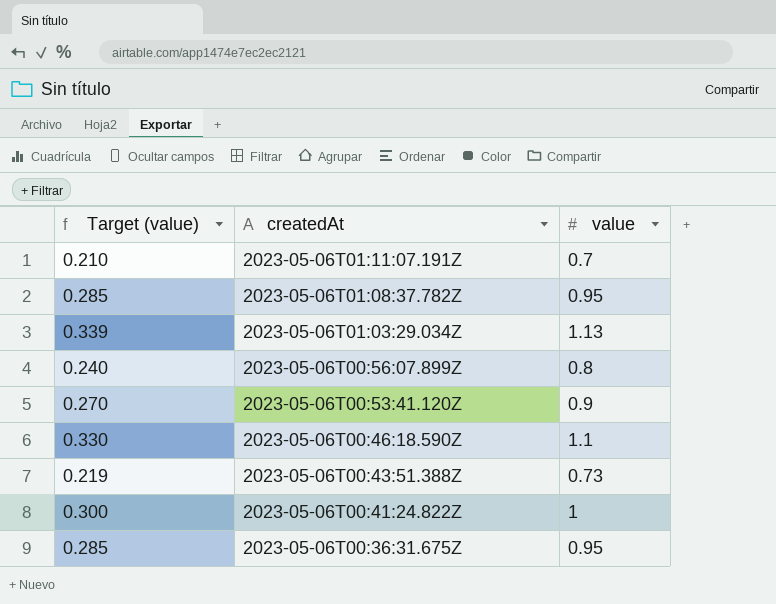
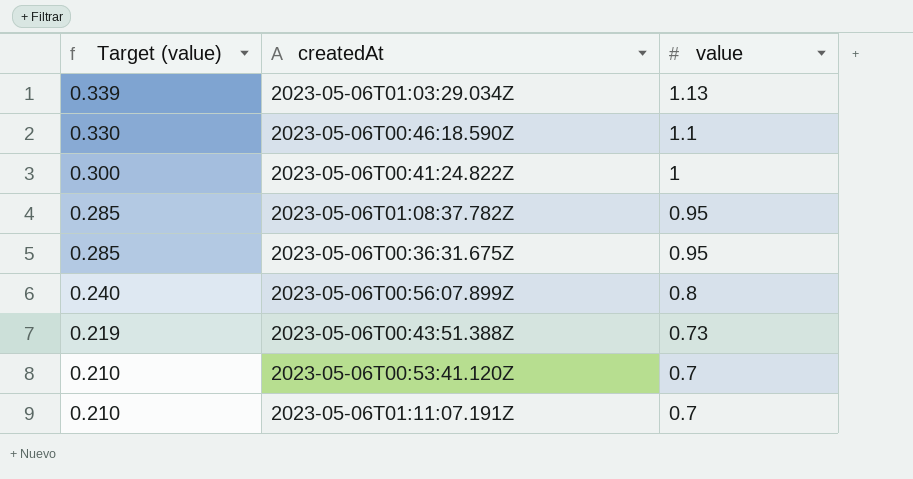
row order: createdAt descending -> Target (value) descending
2023-05-06T00:53:41.120Z | Target (value): 0.270 -> 0.210
2023-05-06T00:53:41.120Z | value: 0.9 -> 0.7

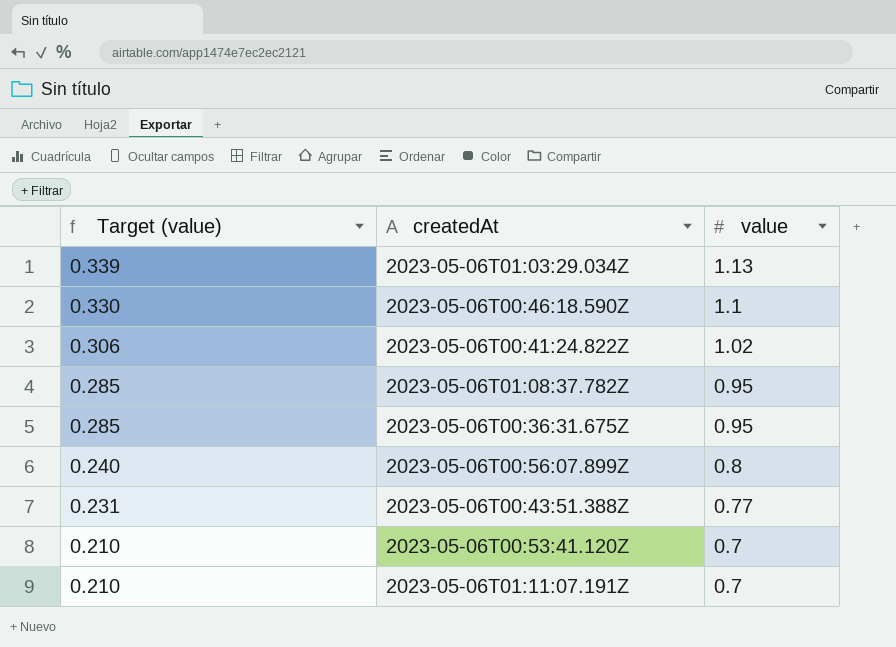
2023-05-06T00:41:24.822Z | Target (value): 0.300 -> 0.306
2023-05-06T00:41:24.822Z | value: 1 -> 1.02
2023-05-06T00:43:51.388Z | Target (value): 0.219 -> 0.231
2023-05-06T00:43:51.388Z | value: 0.73 -> 0.77

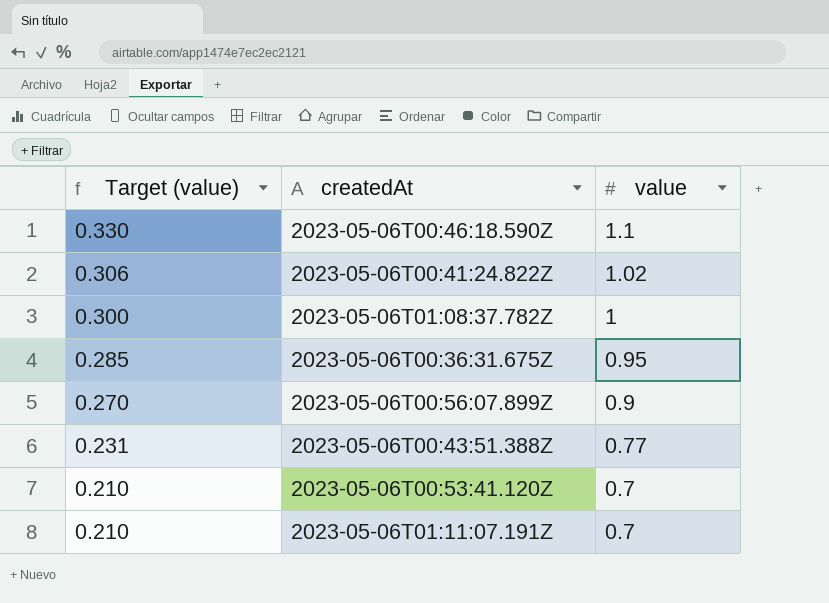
row 2023-05-06T01:03:29.034Z: 0.339 | 1.13 -> none
2023-05-06T01:08:37.782Z | Target (value): 0.285 -> 0.300
2023-05-06T01:08:37.782Z | value: 0.95 -> 1
2023-05-06T00:56:07.899Z | Target (value): 0.240 -> 0.270
2023-05-06T00:56:07.899Z | value: 0.8 -> 0.9

